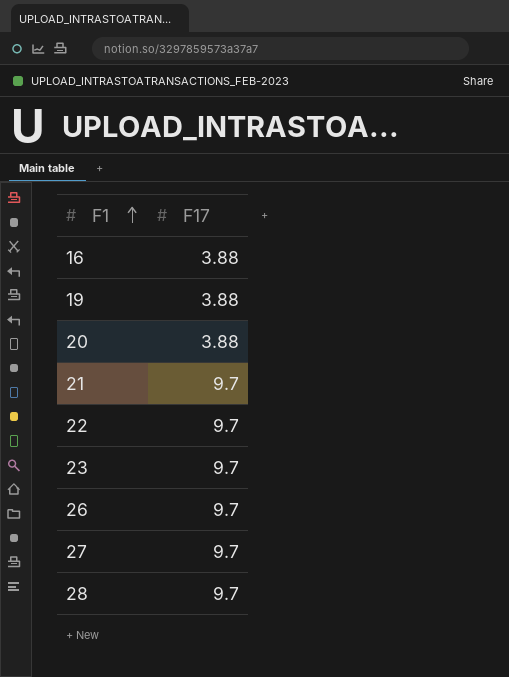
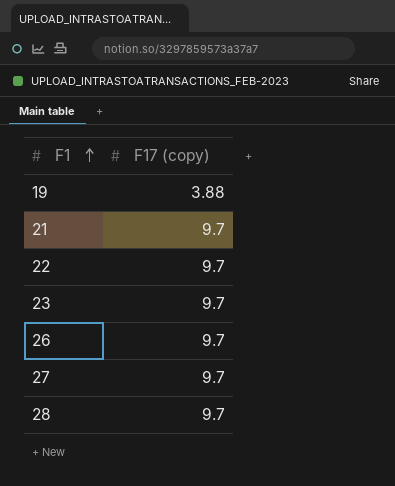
column name: F17 -> F17 (copy)
row 16: 3.88 -> none
row 20: 3.88 -> none

